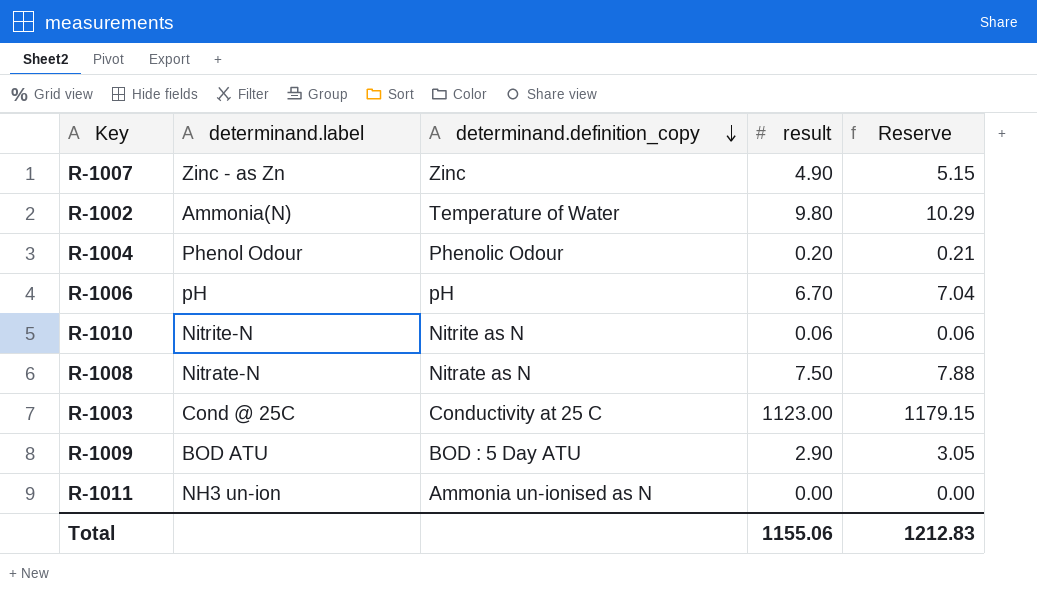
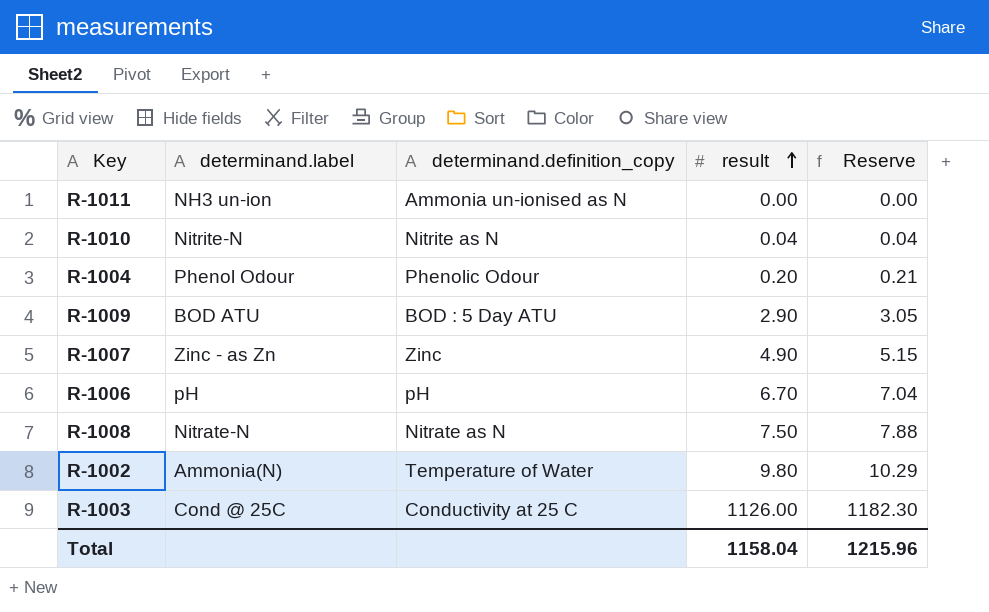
row order: determinand.definition_copy descending -> result ascending
R-1010 | result: 0.06 -> 0.04
R-1010 | Reserve: 0.06 -> 0.04
R-1003 | result: 1123.00 -> 1126.00
R-1003 | Reserve: 1179.15 -> 1182.30
Total | result: 1155.06 -> 1158.04
Total | Reserve: 1212.83 -> 1215.96

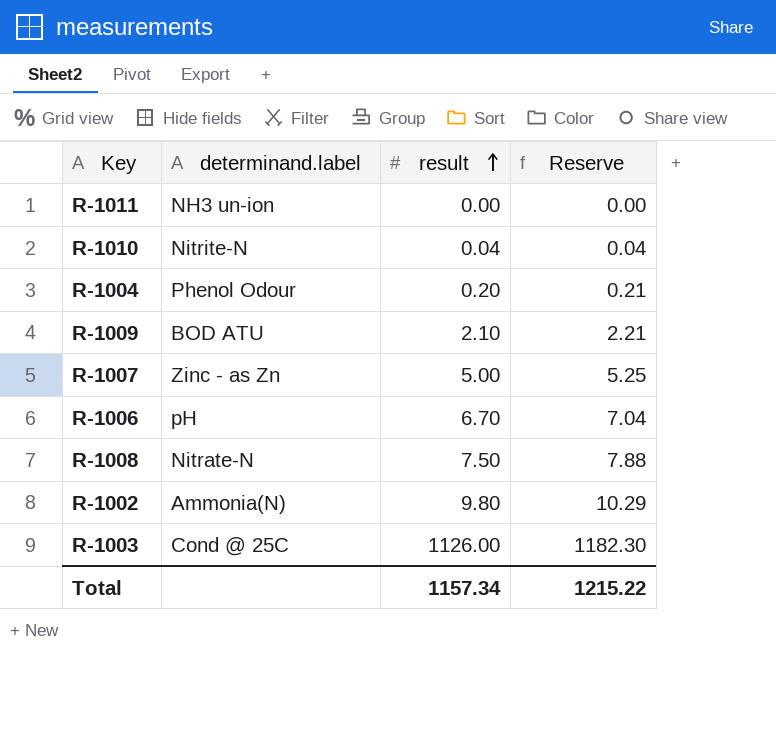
column determinand.definition_copy | position: 3 -> none
R-1009 | result: 2.90 -> 2.10
R-1009 | Reserve: 3.05 -> 2.21
R-1007 | result: 4.90 -> 5.00
R-1007 | Reserve: 5.15 -> 5.25
Total | result: 1158.04 -> 1157.34
Total | Reserve: 1215.96 -> 1215.22

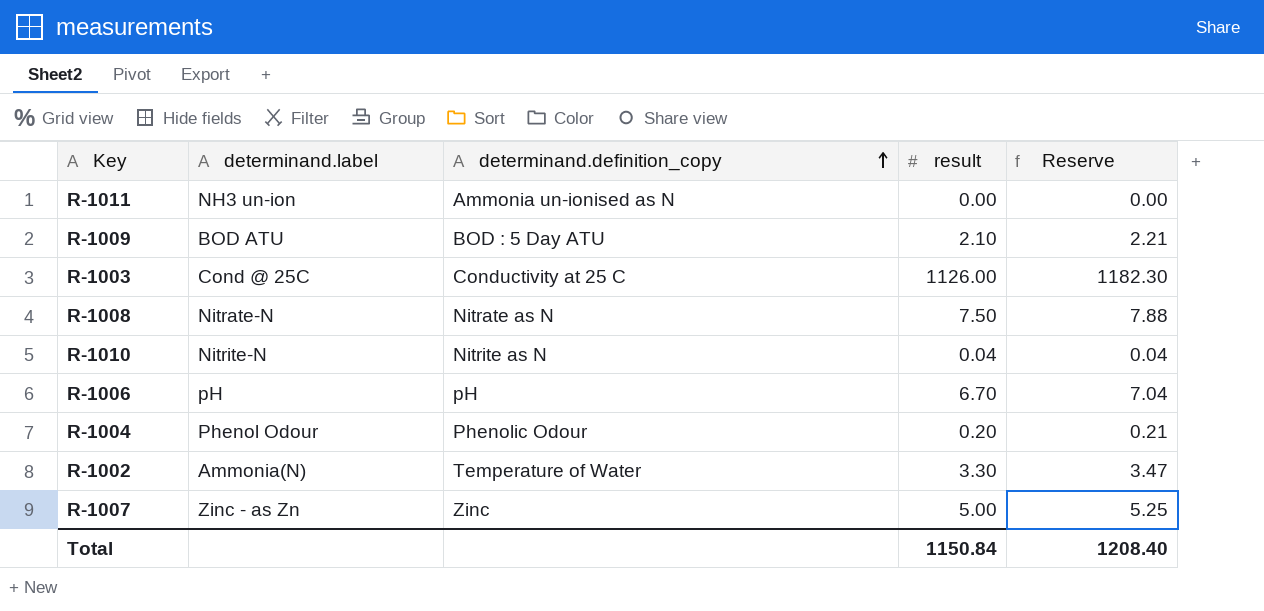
row order: result ascending -> determinand.definition_copy ascending
column determinand.definition_copy | position: none -> 3
R-1002 | result: 9.80 -> 3.30
R-1002 | Reserve: 10.29 -> 3.47
Total | result: 1157.34 -> 1150.84
Total | Reserve: 1215.22 -> 1208.40

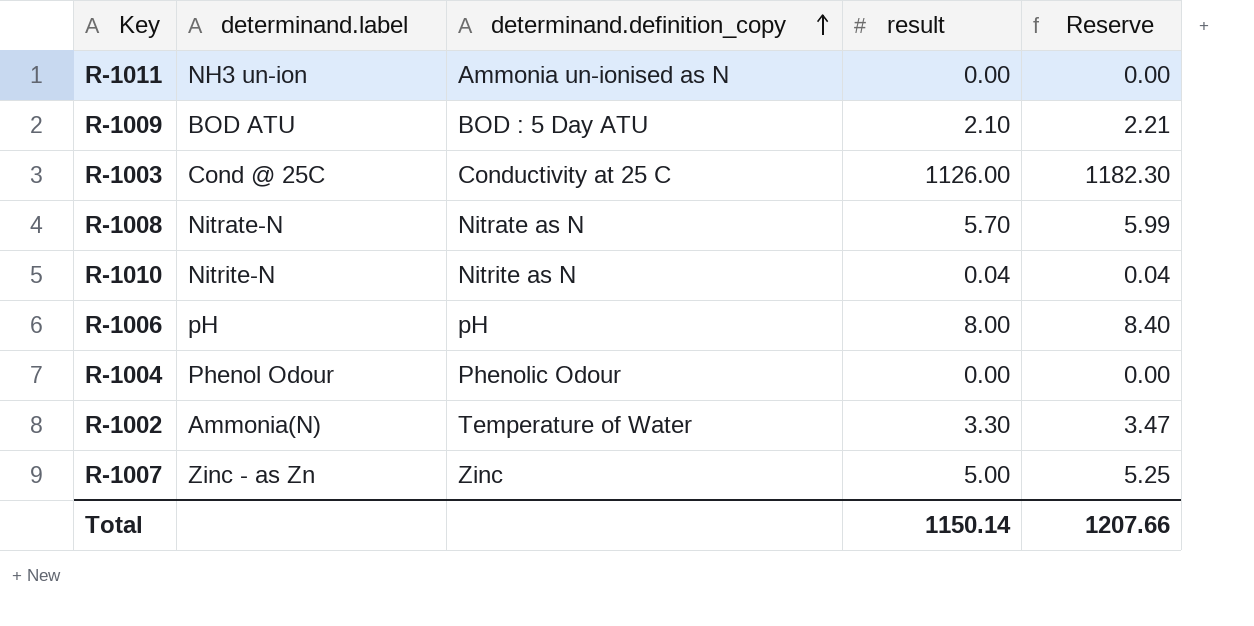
R-1008 | result: 7.50 -> 5.70
R-1008 | Reserve: 7.88 -> 5.99
R-1006 | result: 6.70 -> 8.00
R-1006 | Reserve: 7.04 -> 8.40
R-1004 | result: 0.20 -> 0.00
R-1004 | Reserve: 0.21 -> 0.00
Total | result: 1150.84 -> 1150.14
Total | Reserve: 1208.40 -> 1207.66

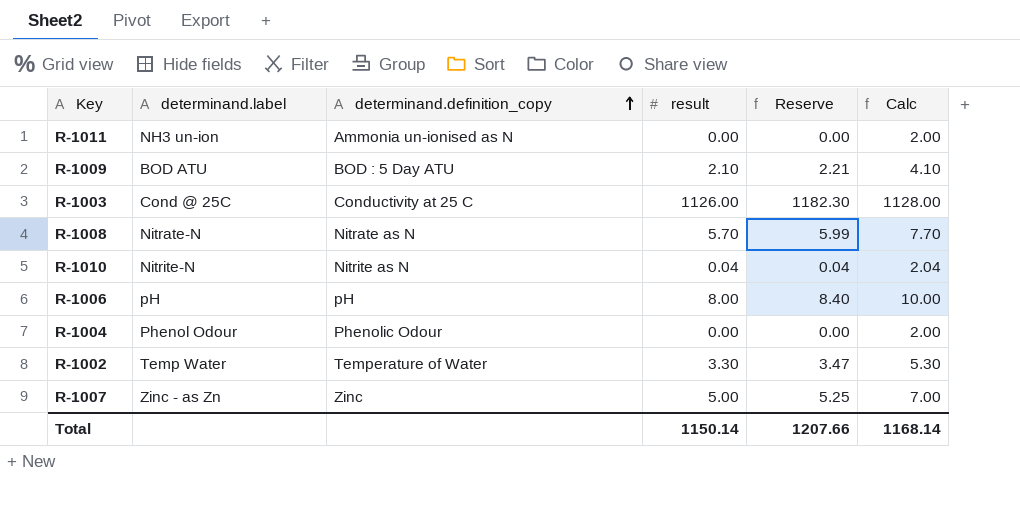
column Calc | formula: none -> [result] + 2
R-1002 | determinand.label: Ammonia(N) -> Temp Water

